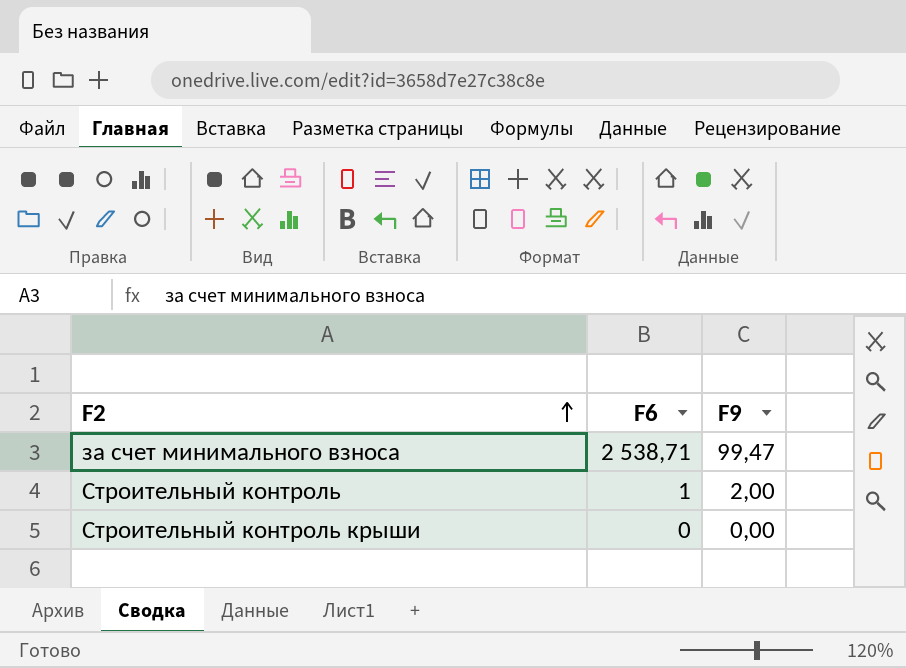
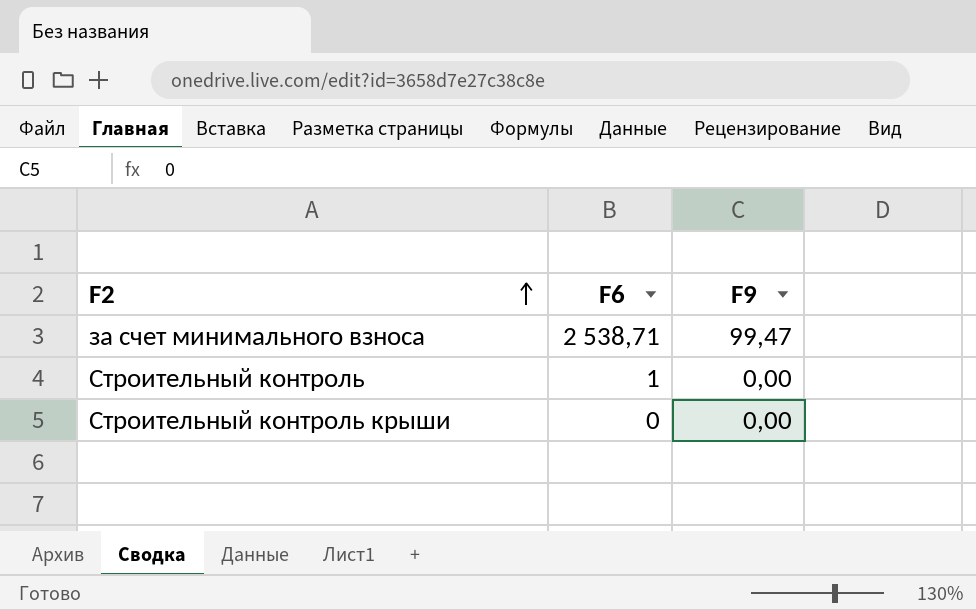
Строительный контроль | F9: 2,00 -> 0,00

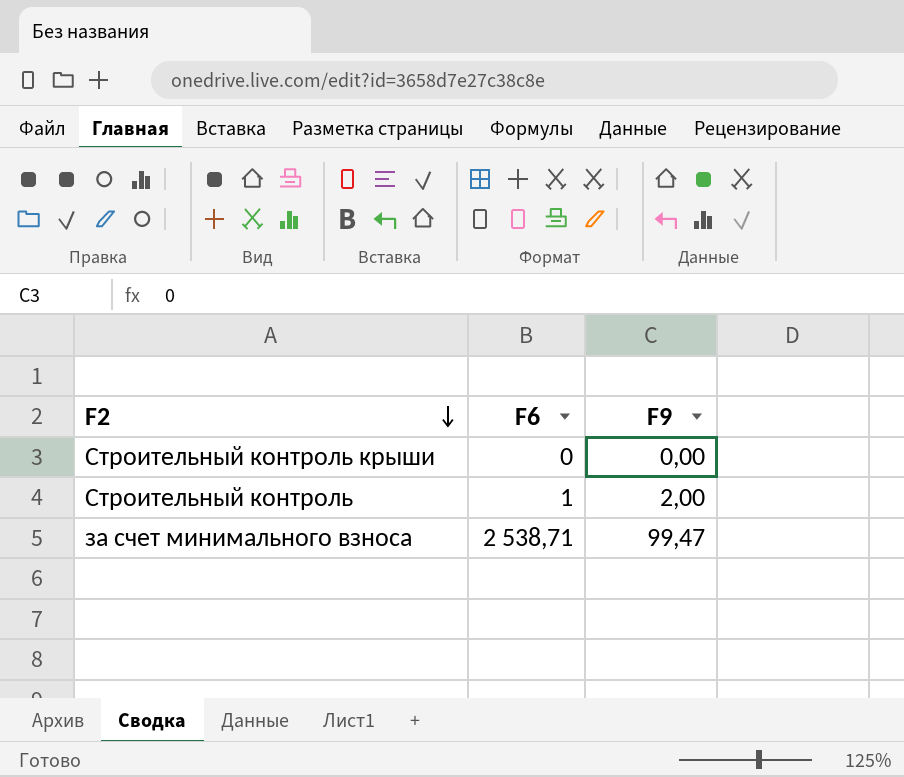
row order: F2 ascending -> F2 descending
Строительный контроль | F9: 0,00 -> 2,00

